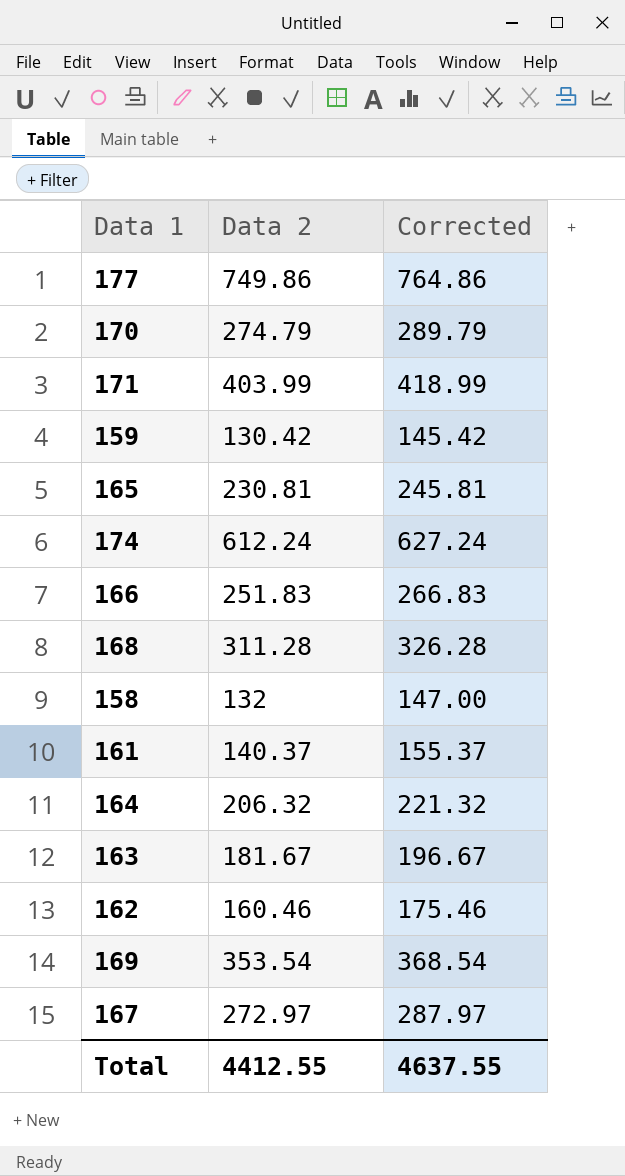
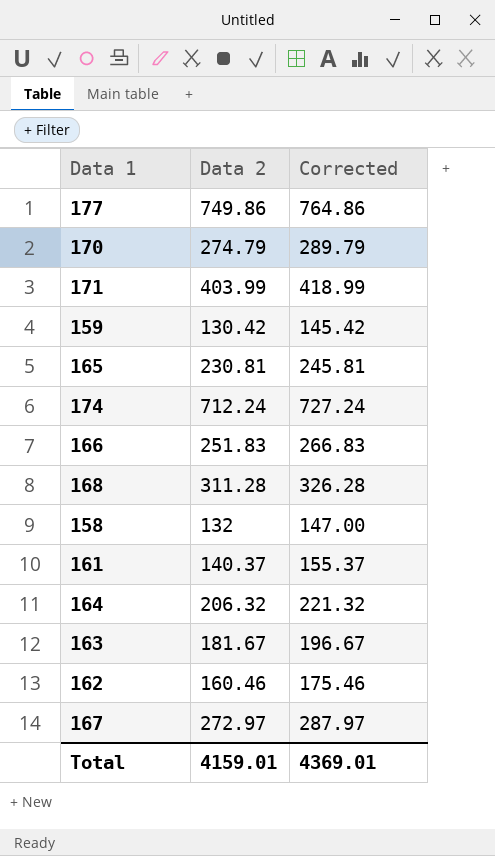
row 169: 353.54 | 368.54 -> none
174 | Data 2: 612.24 -> 712.24
174 | Corrected: 627.24 -> 727.24
Total | Data 2: 4412.55 -> 4159.01
Total | Corrected: 4637.55 -> 4369.01

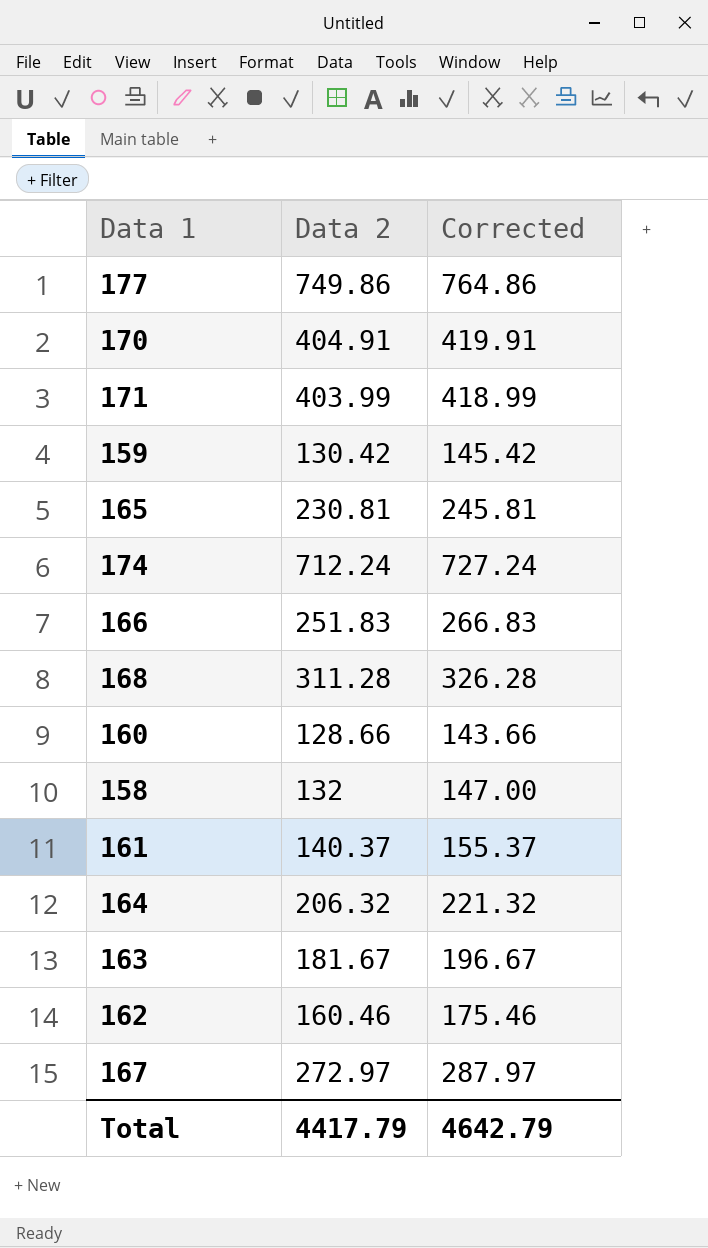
170 | Data 2: 274.79 -> 404.91
170 | Corrected: 289.79 -> 419.91
row 160: none -> 128.66 | 143.66
Total | Data 2: 4159.01 -> 4417.79
Total | Corrected: 4369.01 -> 4642.79

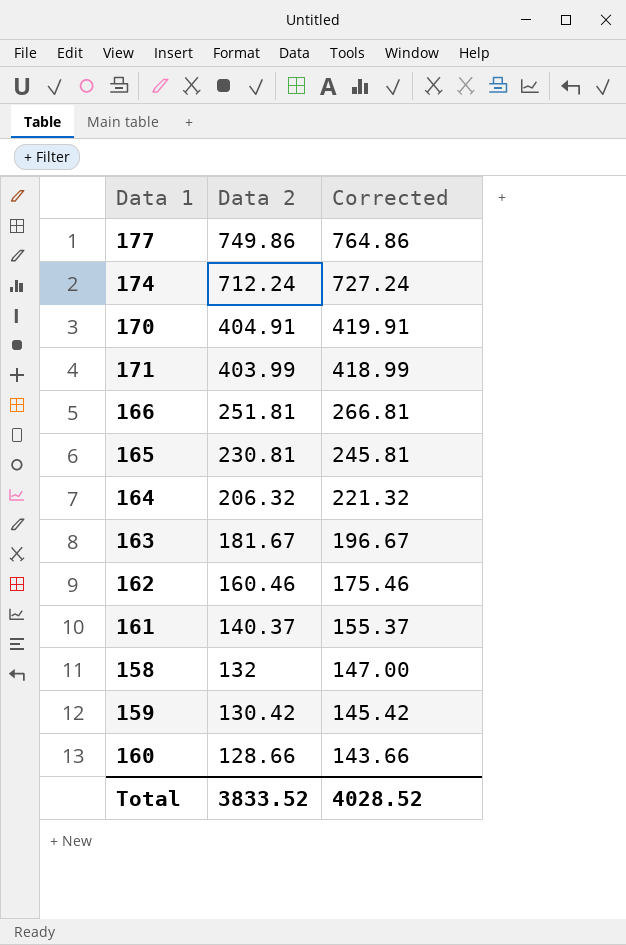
row order: none -> Data 2 descending
row 168: 311.28 | 326.28 -> none
row 167: 272.97 | 287.97 -> none
166 | Data 2: 251.83 -> 251.81
166 | Corrected: 266.83 -> 266.81
Total | Data 2: 4417.79 -> 3833.52
Total | Corrected: 4642.79 -> 4028.52

